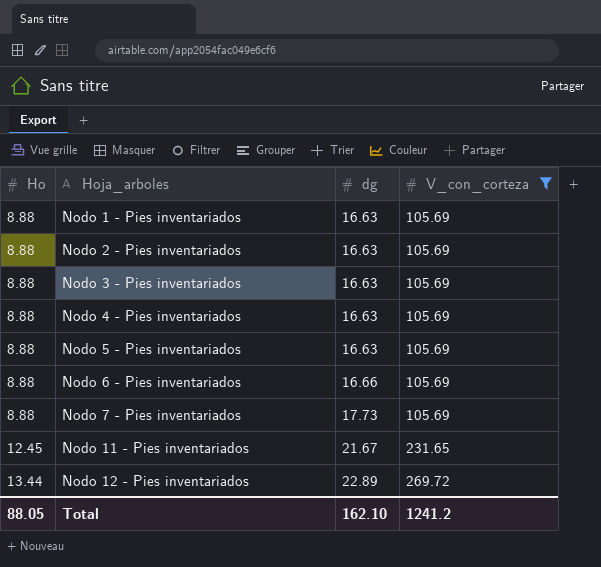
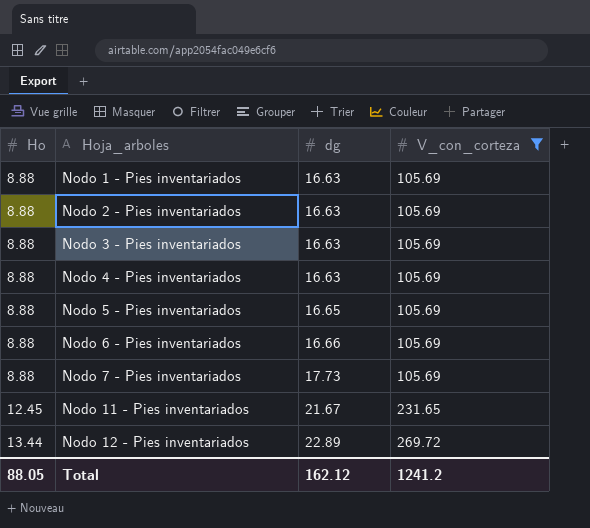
Nodo 5 - Pies inventariados | dg: 16.63 -> 16.65
Total | dg: 162.10 -> 162.12

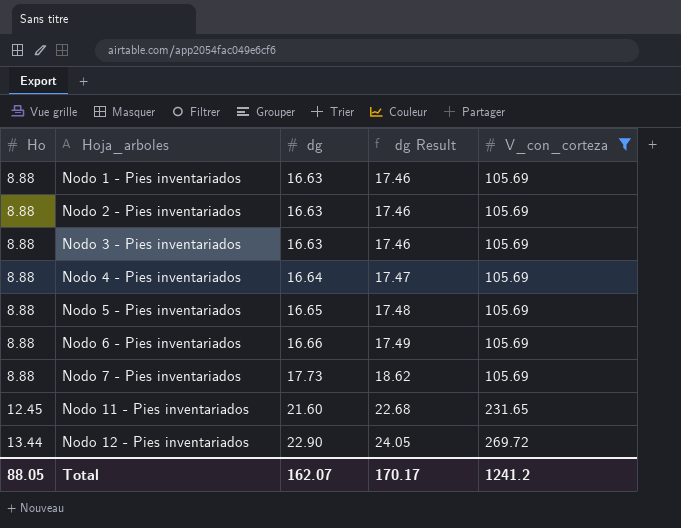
column dg Result | formula: none -> [dg] * 1.05
Nodo 4 - Pies inventariados | dg: 16.63 -> 16.64
Nodo 11 - Pies inventariados | dg: 21.67 -> 21.60
Nodo 12 - Pies inventariados | dg: 22.89 -> 22.90
Total | dg: 162.12 -> 162.07

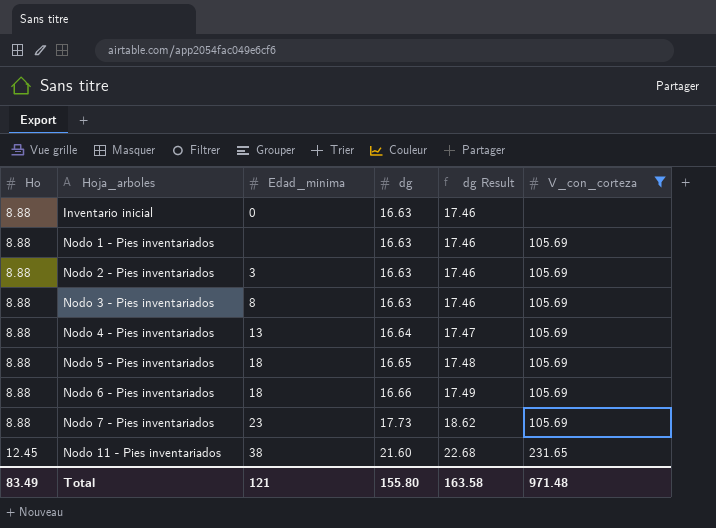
column Edad_minima | position: none -> 3
row Nodo 12 - Pies inventariados: 13.44 | 22.90 | 24.05 | 269.72 -> none
row Inventario inicial: none -> 8.88 | 0 | 16.63 | 17.46 | none
Total | Ho: 88.05 -> 83.49
Total | dg: 162.07 -> 155.80
Total | dg Result: 170.17 -> 163.58
Total | V_con_corteza: 1241.2 -> 971.48

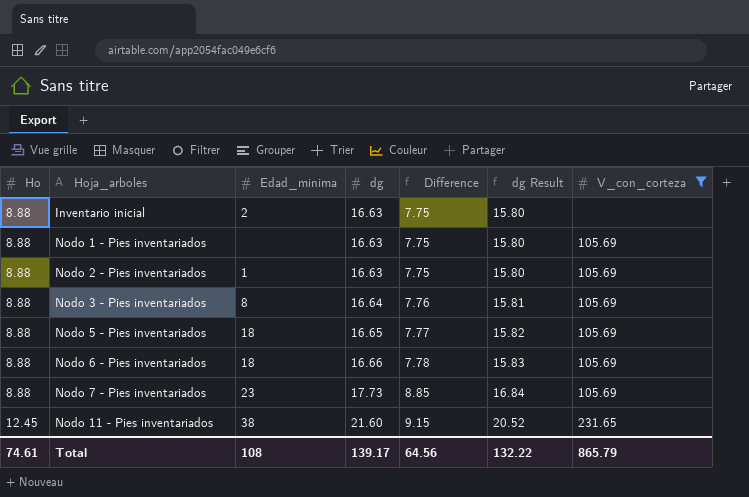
column Difference | formula: none -> [dg] - [Ho]
column dg Result | formula: [dg] * 1.05 -> [dg] * 0.95
row Nodo 4 - Pies inventariados: 8.88 | 13 | 16.64 | 17.47 | 105.69 -> none
Inventario inicial | Edad_minima: 0 -> 2
Nodo 2 - Pies inventariados | Edad_minima: 3 -> 1
Nodo 3 - Pies inventariados | dg: 16.63 -> 16.64
Total | Ho: 83.49 -> 74.61
Total | Edad_minima: 121 -> 108
Total | dg: 155.80 -> 139.17
Total | dg Result: 163.58 -> 132.22
Total | V_con_corteza: 971.48 -> 865.79

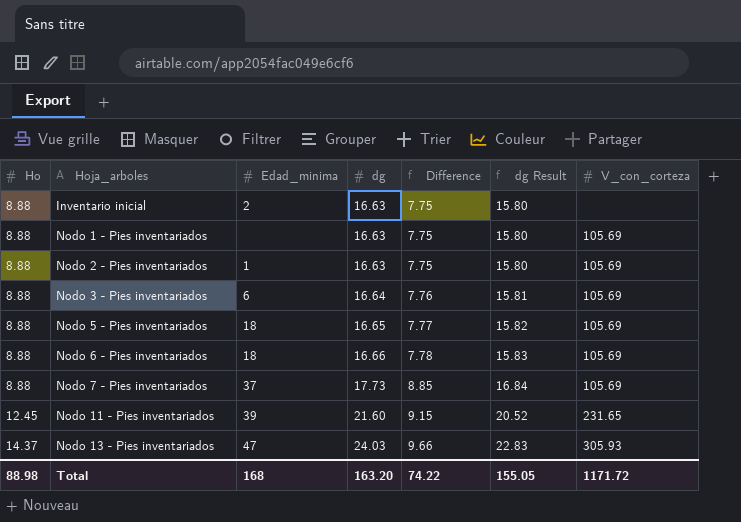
filter: V_con_corteza != 305.93 -> none
Nodo 3 - Pies inventariados | Edad_minima: 8 -> 6
Nodo 7 - Pies inventariados | Edad_minima: 23 -> 37
Nodo 11 - Pies inventariados | Edad_minima: 38 -> 39
Total | Ho: 74.61 -> 88.98
Total | Edad_minima: 108 -> 168
Total | dg: 139.17 -> 163.20
Total | Difference: 64.56 -> 74.22
Total | dg Result: 132.22 -> 155.05
Total | V_con_corteza: 865.79 -> 1171.72

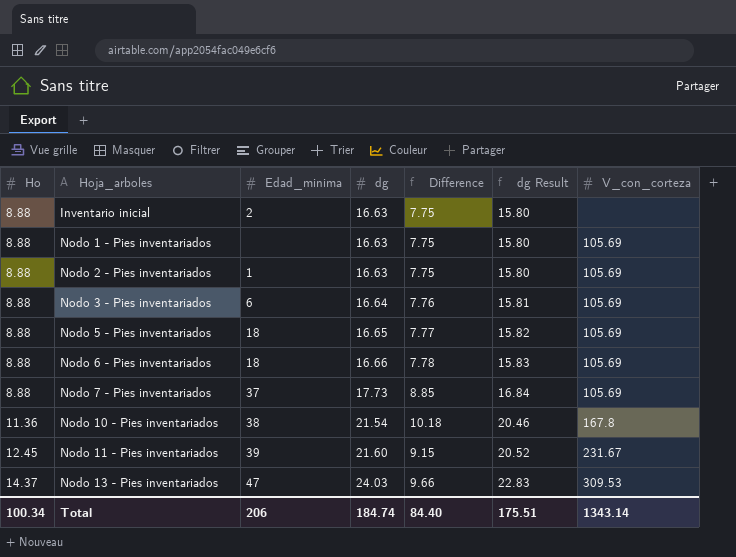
row Nodo 10 - Pies inventariados: none -> 11.36 | 38 | 21.54 | 10.18 | 20.46 | 167.8
Nodo 11 - Pies inventariados | V_con_corteza: 231.65 -> 231.67
Nodo 13 - Pies inventariados | V_con_corteza: 305.93 -> 309.53
Total | Ho: 88.98 -> 100.34
Total | Edad_minima: 168 -> 206
Total | dg: 163.20 -> 184.74
Total | Difference: 74.22 -> 84.40
Total | dg Result: 155.05 -> 175.51
Total | V_con_corteza: 1171.72 -> 1343.14

